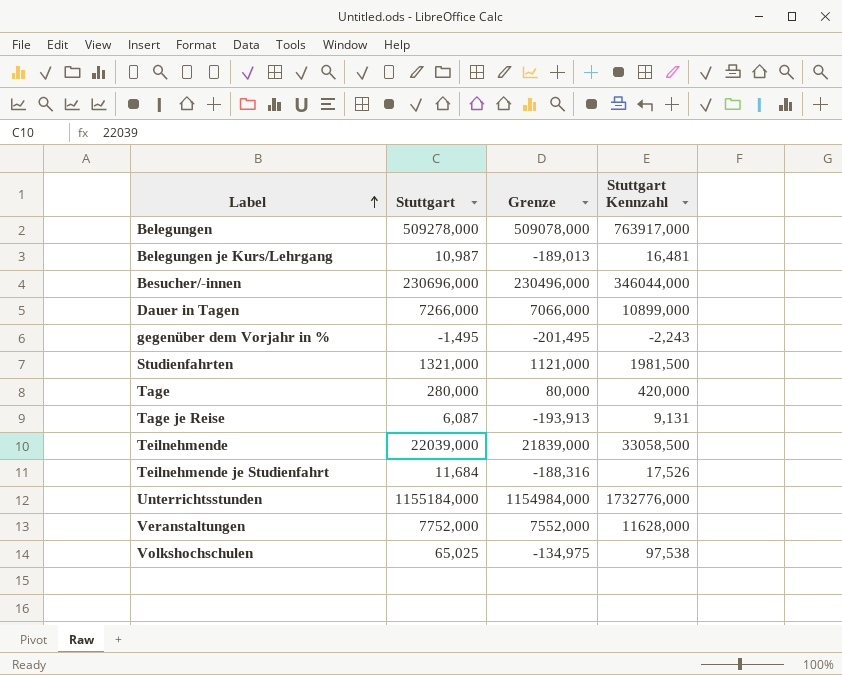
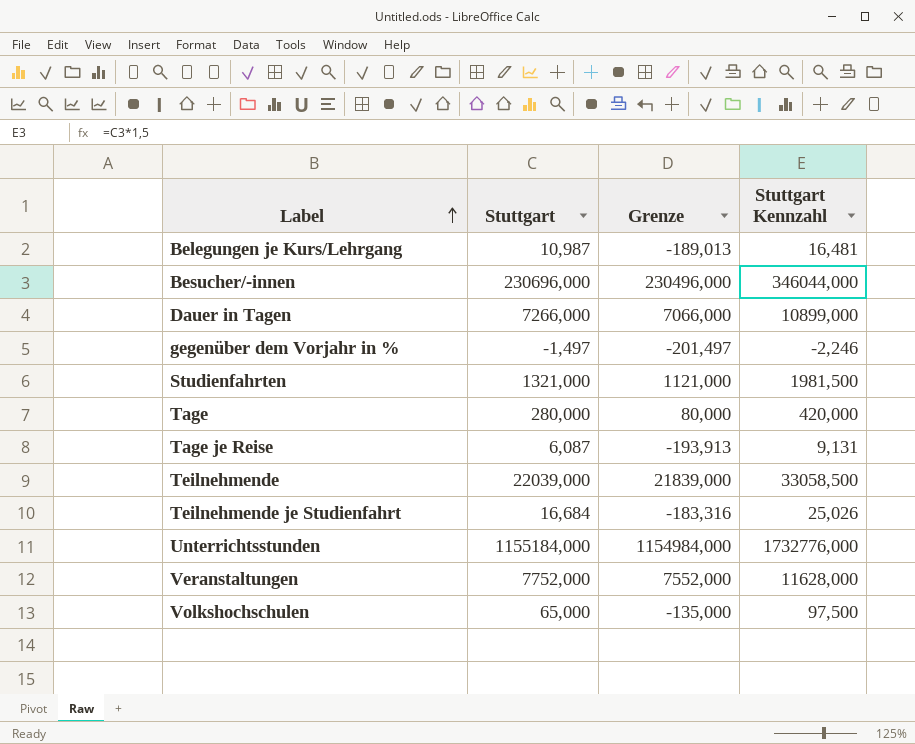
row Belegungen: 509278,000 | 509078,000 | 763917,000 -> none
gegenüber dem Vorjahr in % | Stuttgart: -1,495 -> -1,497
gegenüber dem Vorjahr in % | Grenze: -201,495 -> -201,497
gegenüber dem Vorjahr in % | Stuttgart Kennzahl: -2,243 -> -2,246
Teilnehmende je Studienfahrt | Stuttgart: 11,684 -> 16,684
Teilnehmende je Studienfahrt | Grenze: -188,316 -> -183,316
Teilnehmende je Studienfahrt | Stuttgart Kennzahl: 17,526 -> 25,026
Volkshochschulen | Stuttgart: 65,025 -> 65,000
Volkshochschulen | Grenze: -134,975 -> -135,000
Volkshochschulen | Stuttgart Kennzahl: 97,538 -> 97,500

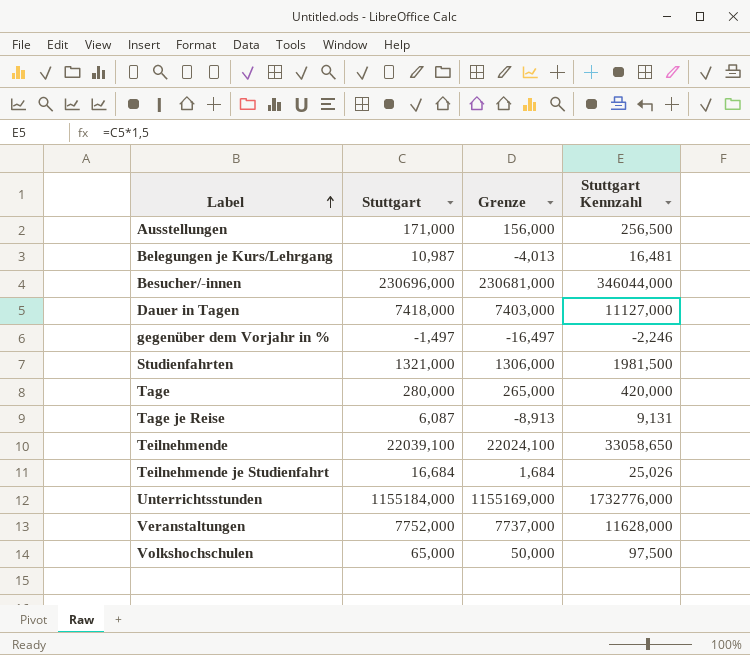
column Grenze | formula: [Stuttgart] - 200 -> [Stuttgart] - 15
row Ausstellungen: none -> 171,000 | 156,000 | 256,500
Dauer in Tagen | Stuttgart: 7266,000 -> 7418,000
Dauer in Tagen | Stuttgart Kennzahl: 10899,000 -> 11127,000
Teilnehmende | Stuttgart: 22039,000 -> 22039,100
Teilnehmende | Stuttgart Kennzahl: 33058,500 -> 33058,650

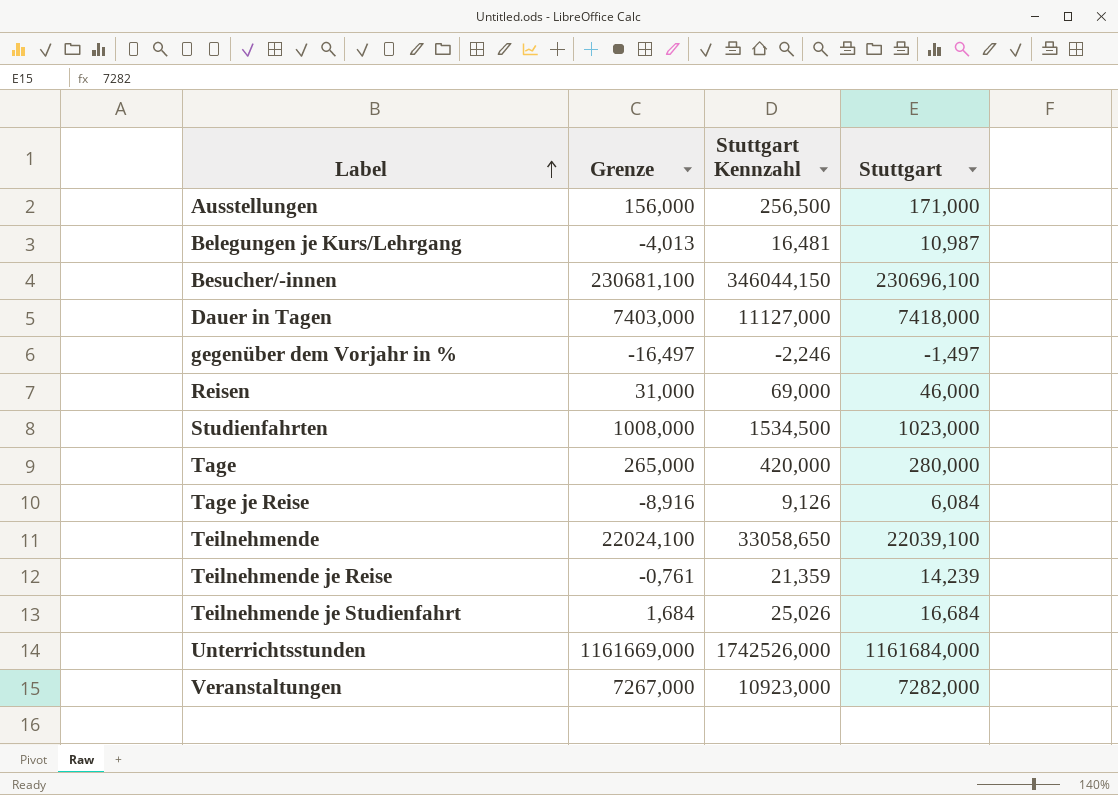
column Stuttgart | position: 2 -> 4
row Volkshochschulen: 65,000 | 50,000 | 97,500 -> none
Besucher/-innen | Grenze: 230681,000 -> 230681,100
Besucher/-innen | Stuttgart Kennzahl: 346044,000 -> 346044,150
Besucher/-innen | Stuttgart: 230696,000 -> 230696,100
row Reisen: none -> 31,000 | 69,000 | 46,000
Studienfahrten | Grenze: 1306,000 -> 1008,000
Studienfahrten | Stuttgart Kennzahl: 1981,500 -> 1534,500
Studienfahrten | Stuttgart: 1321,000 -> 1023,000
Tage je Reise | Grenze: -8,913 -> -8,916
Tage je Reise | Stuttgart Kennzahl: 9,131 -> 9,126
Tage je Reise | Stuttgart: 6,087 -> 6,084
row Teilnehmende je Reise: none -> -0,761 | 21,359 | 14,239
Unterrichtsstunden | Grenze: 1155169,000 -> 1161669,000
Unterrichtsstunden | Stuttgart Kennzahl: 1732776,000 -> 1742526,000
Unterrichtsstunden | Stuttgart: 1155184,000 -> 1161684,000
Veranstaltungen | Grenze: 7737,000 -> 7267,000
Veranstaltungen | Stuttgart Kennzahl: 11628,000 -> 10923,000
Veranstaltungen | Stuttgart: 7752,000 -> 7282,000

